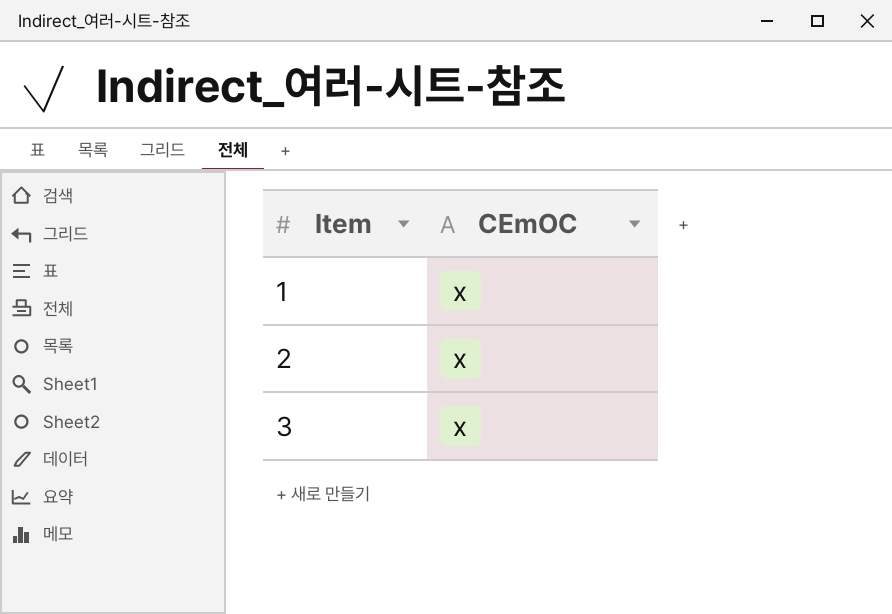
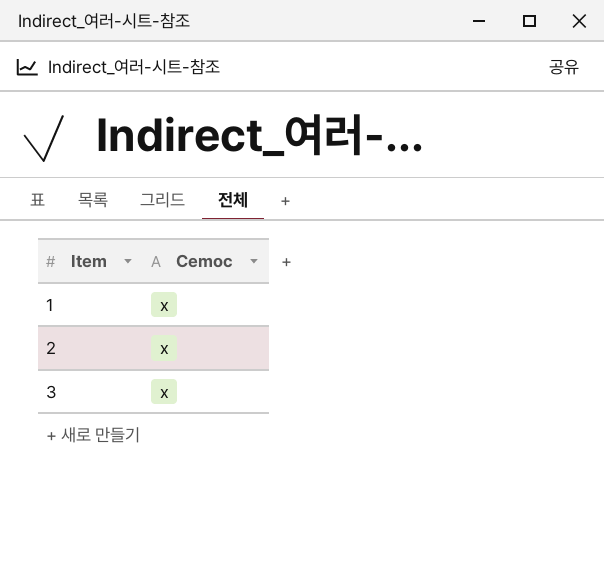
column name: CEmOC -> Cemoc

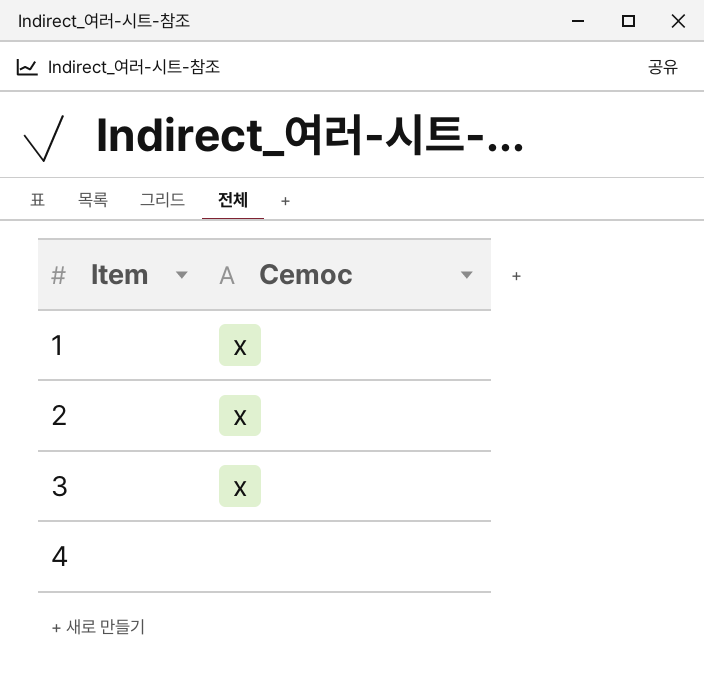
row 4: none -> none

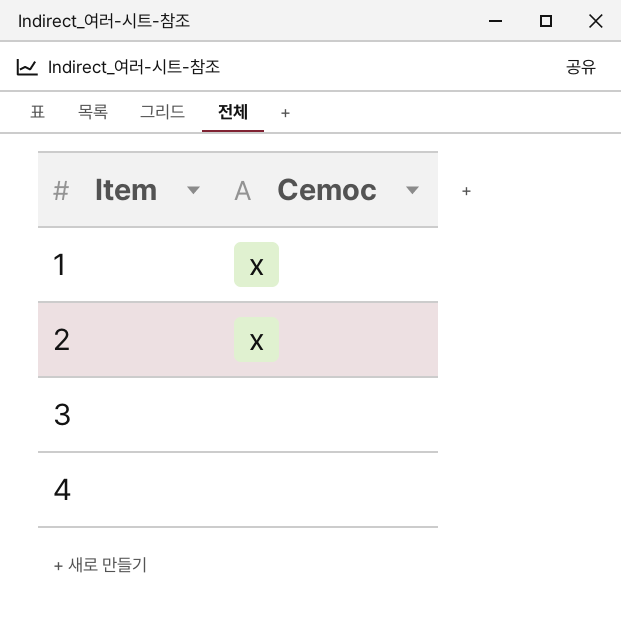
3 | Cemoc: x -> none

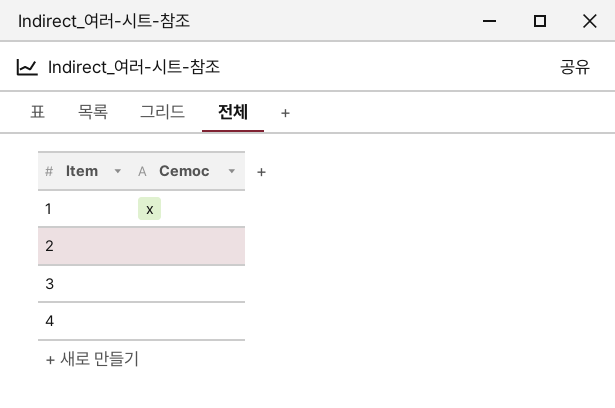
2 | Cemoc: x -> none

